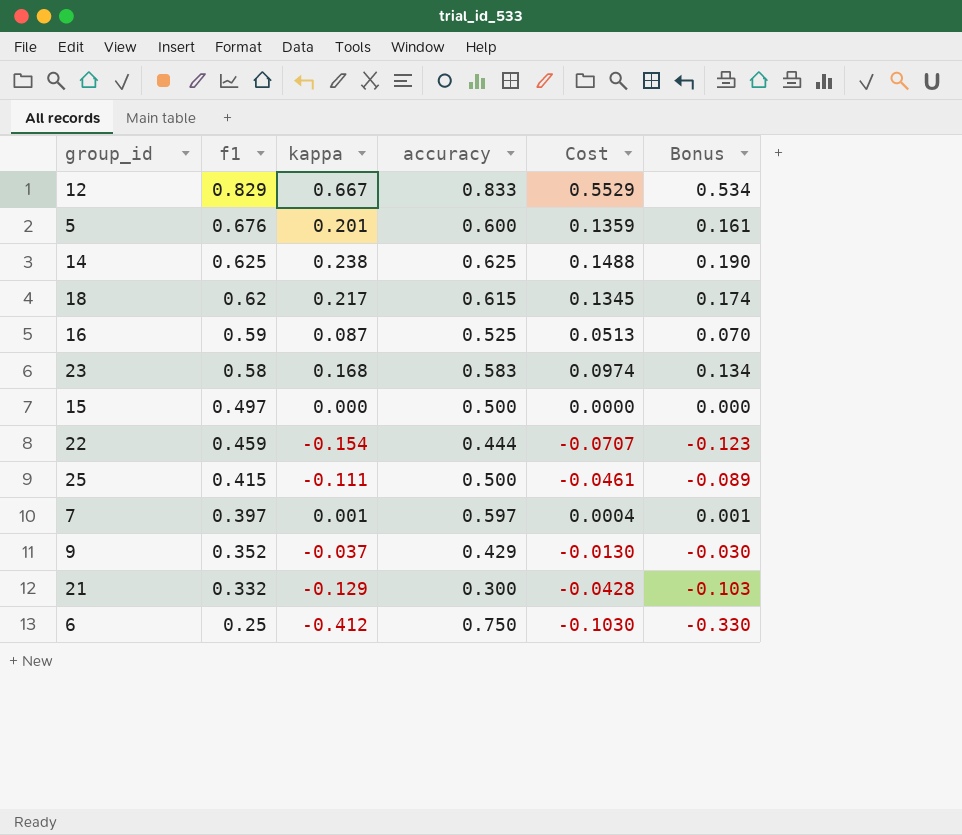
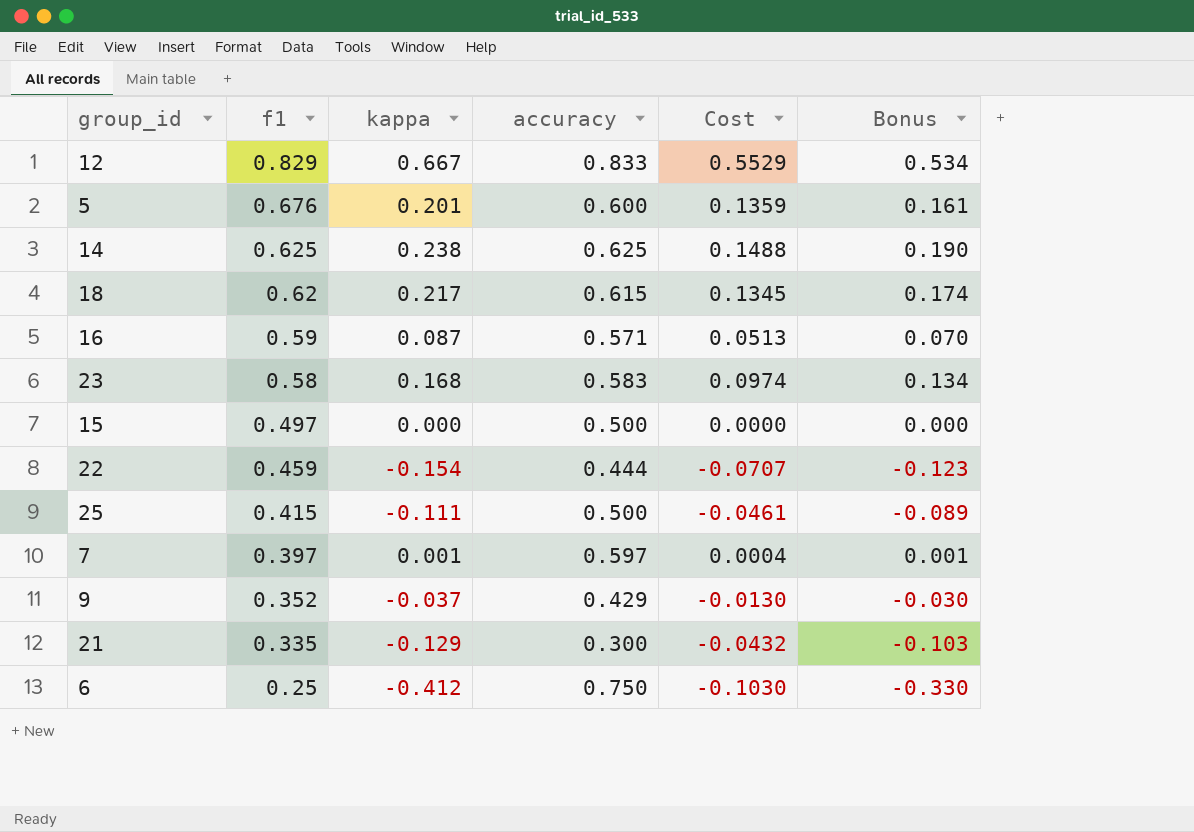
16 | accuracy: 0.525 -> 0.571
21 | f1: 0.332 -> 0.335
21 | Cost: -0.0428 -> -0.0432

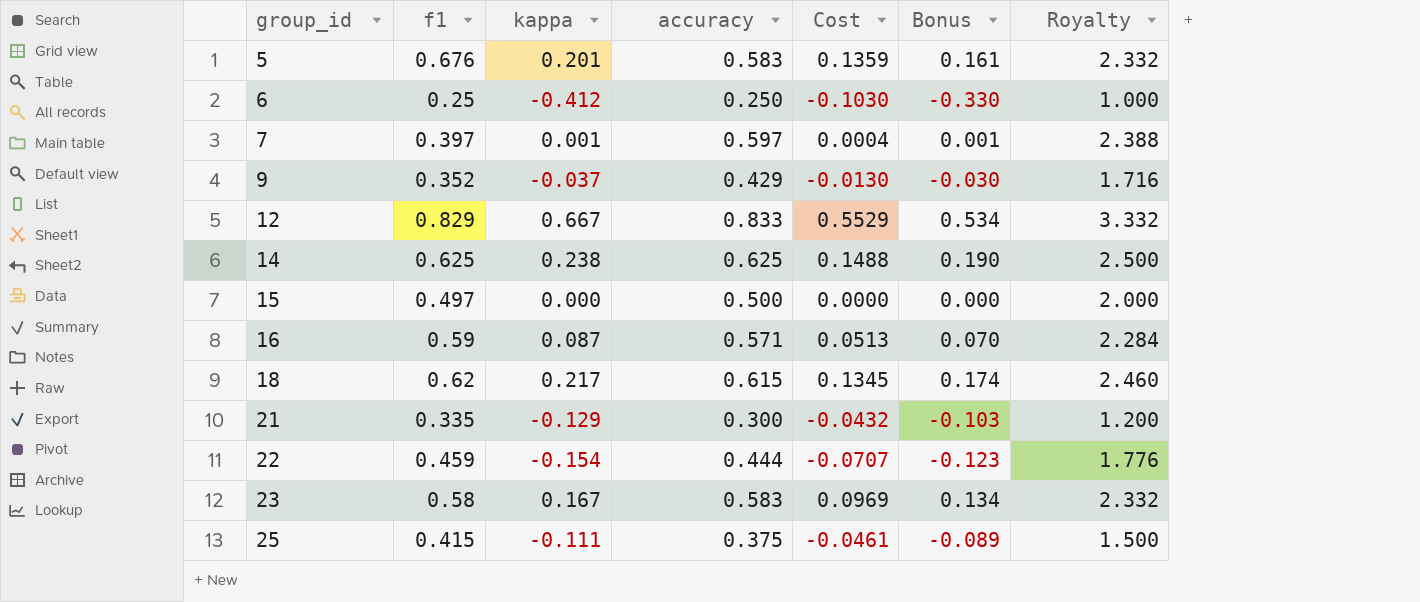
row order: f1 descending -> group_id ascending
column Royalty | formula: none -> [accuracy] * 4
5 | accuracy: 0.600 -> 0.583
6 | accuracy: 0.750 -> 0.250
23 | kappa: 0.168 -> 0.167
23 | Cost: 0.0974 -> 0.0969
25 | accuracy: 0.500 -> 0.375

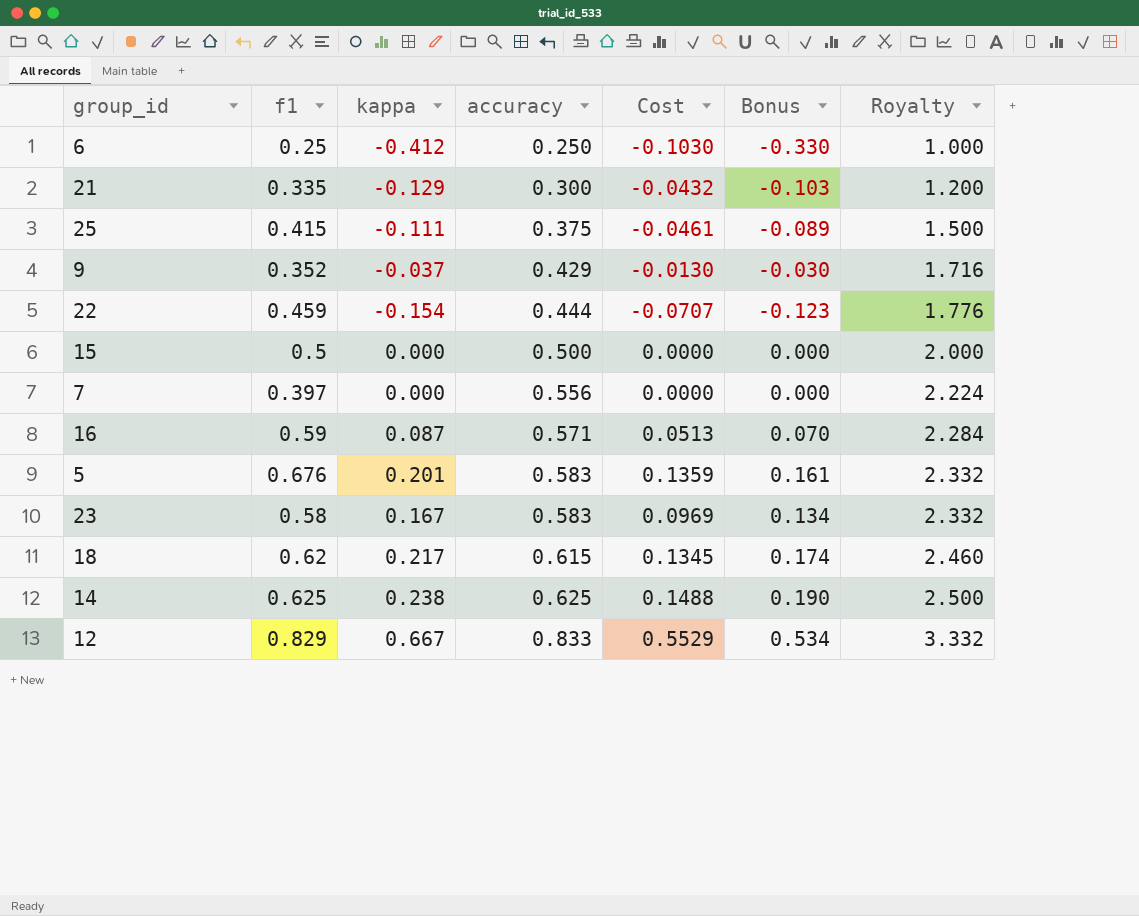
row order: group_id ascending -> accuracy ascending
15 | f1: 0.497 -> 0.5
7 | kappa: 0.001 -> 0.000
7 | accuracy: 0.597 -> 0.556
7 | Cost: 0.0004 -> 0.0000
7 | Bonus: 0.001 -> 0.000
7 | Royalty: 2.388 -> 2.224

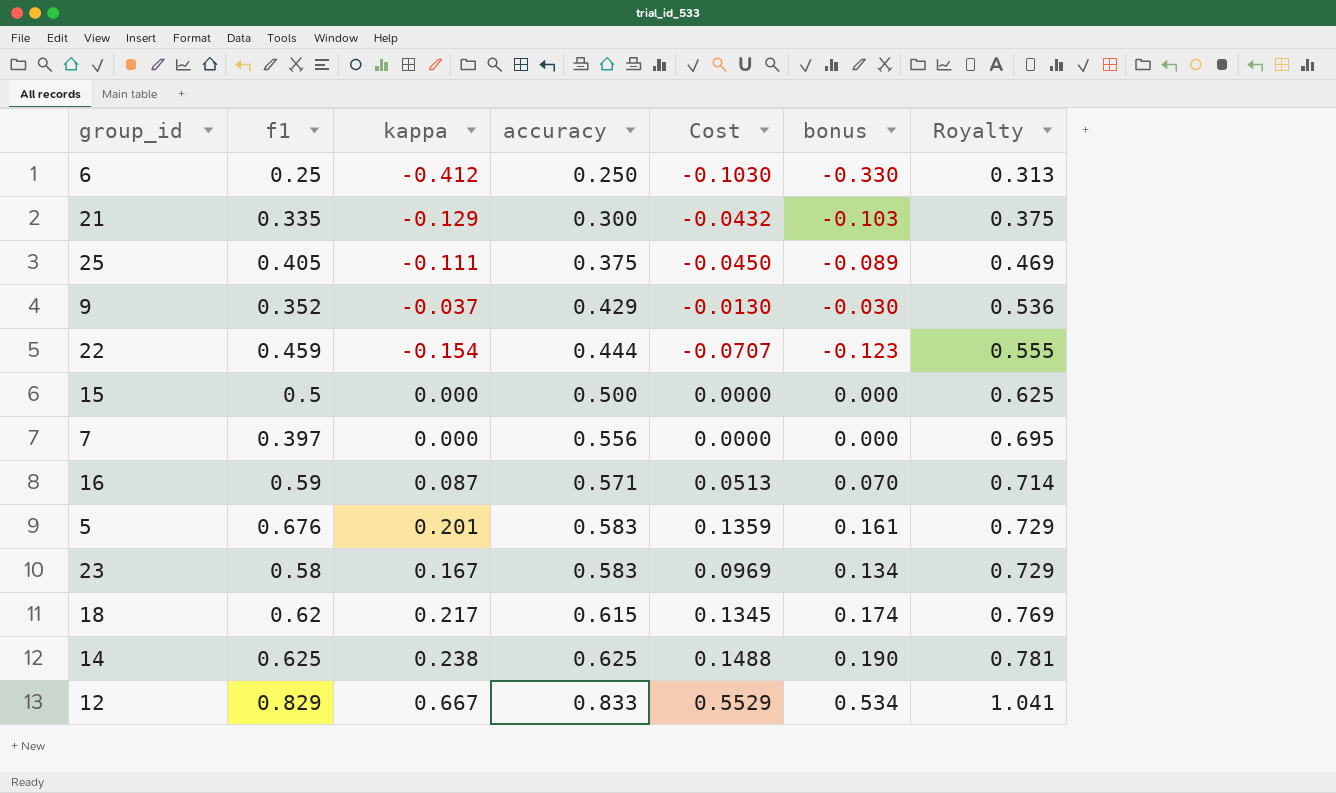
column name: Bonus -> bonus
column Royalty | formula: [accuracy] * 4 -> [accuracy] * 1.25
25 | f1: 0.415 -> 0.405
25 | Cost: -0.0461 -> -0.0450

